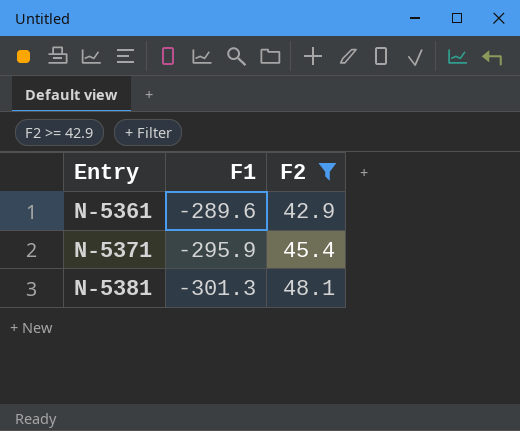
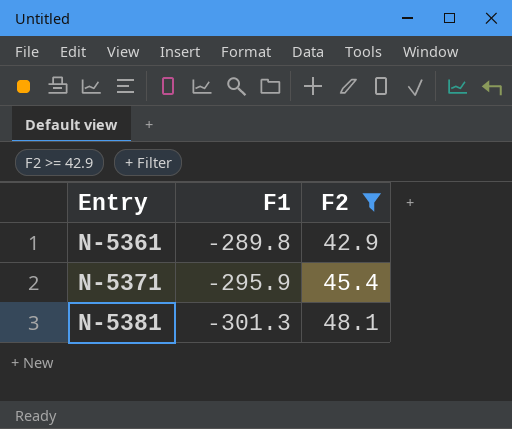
N-5361 | F1: -289.6 -> -289.8

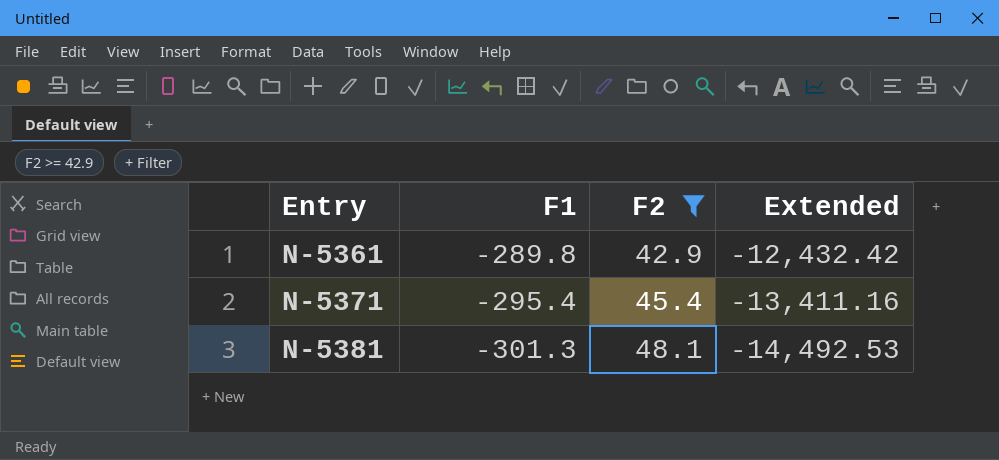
column Extended | formula: none -> [F1] * [F2]
N-5371 | F1: -295.9 -> -295.4

